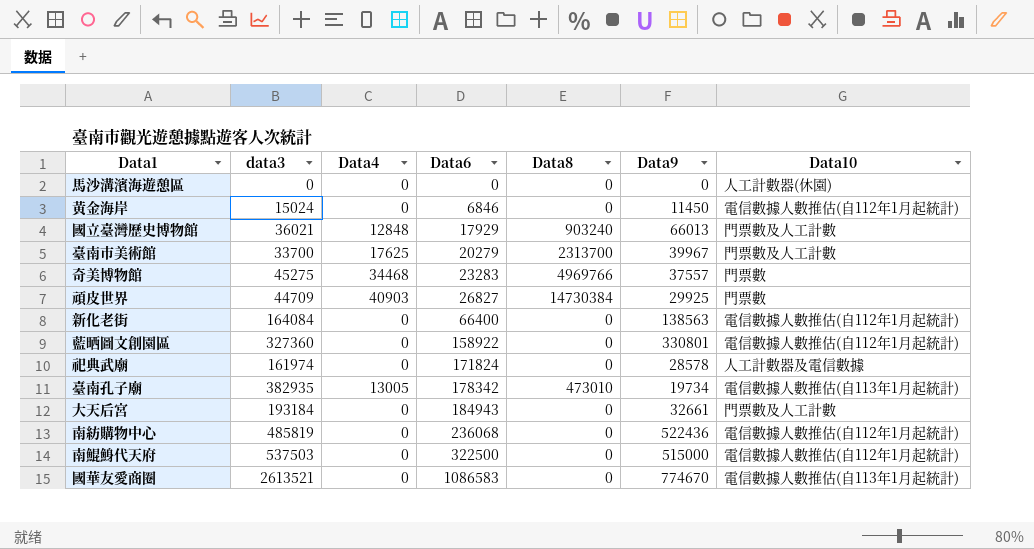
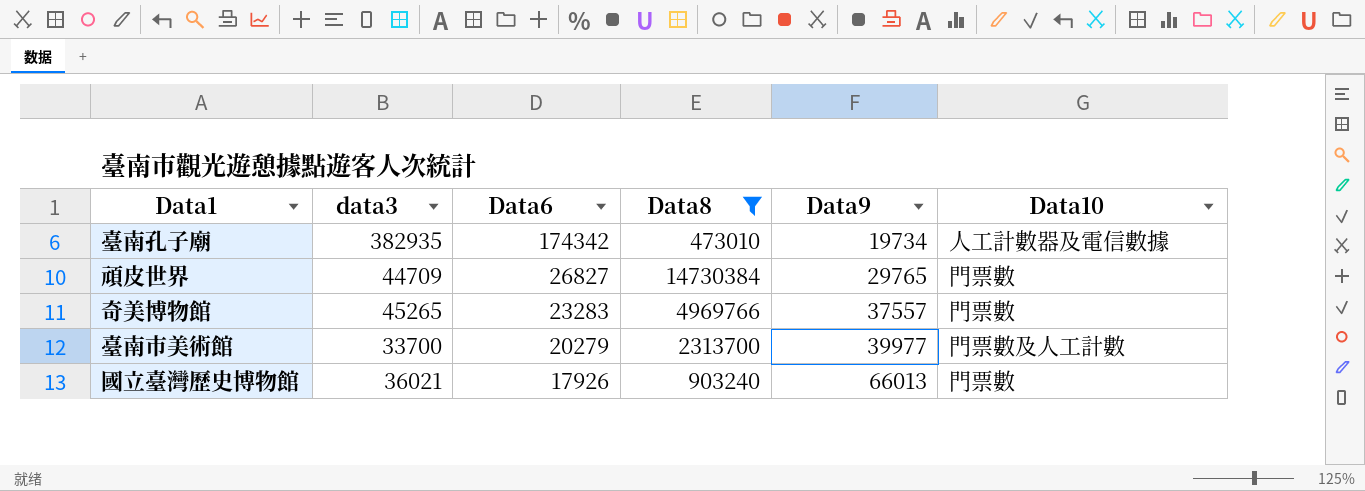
filter: none -> Data8 != 0
row order: Data6 ascending -> Data6 descending
column Data4 | position: 3 -> none
臺南孔子廟 | Data6: 178342 -> 174342
臺南孔子廟 | Data10: 電信數據人數推估(自113年1月起統計) -> 人工計數器及電信數據
頑皮世界 | Data9: 29925 -> 29765
奇美博物館 | data3: 45275 -> 45265
臺南市美術館 | Data9: 39967 -> 39977
國立臺灣歷史博物館 | Data6: 17929 -> 17926
國立臺灣歷史博物館 | Data10: 門票數及人工計數 -> 門票數

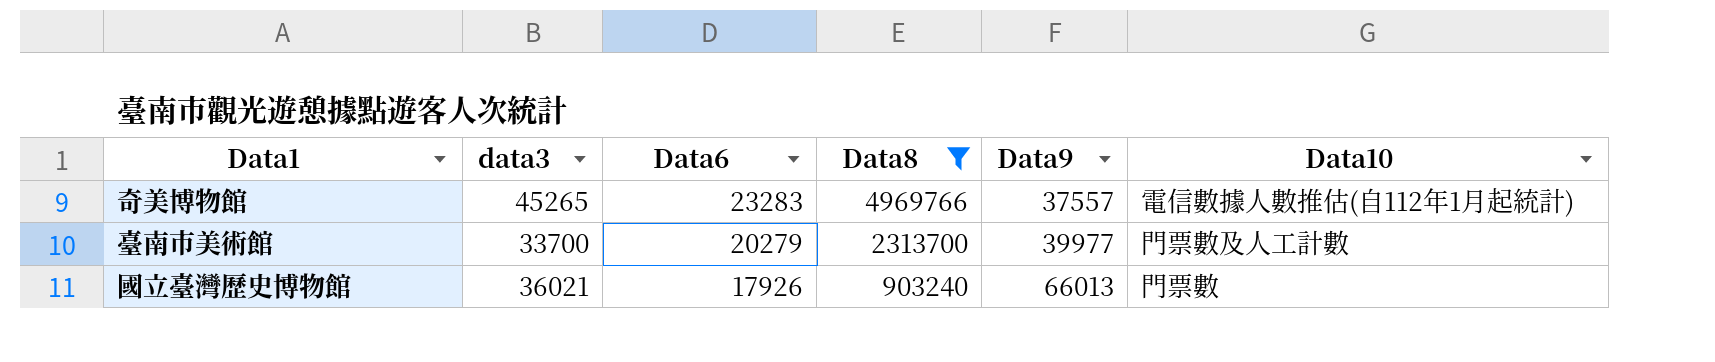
row 臺南孔子廟: 382935 | 174342 | 473010 | 19734 | 人工計數器及電信數據 -> none
row 頑皮世界: 44709 | 26827 | 14730384 | 29765 | 門票數 -> none
奇美博物館 | Data10: 門票數 -> 電信數據人數推估(自112年1月起統計)

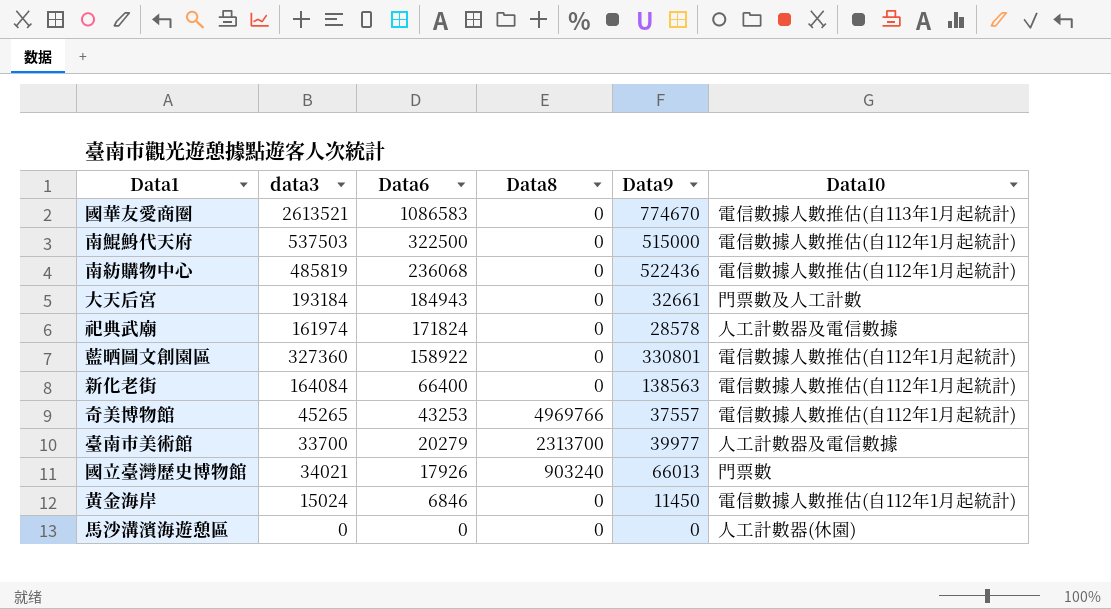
filter: Data8 != 0 -> none
奇美博物館 | Data6: 23283 -> 43253
臺南市美術館 | Data10: 門票數及人工計數 -> 人工計數器及電信數據
國立臺灣歷史博物館 | data3: 36021 -> 34021

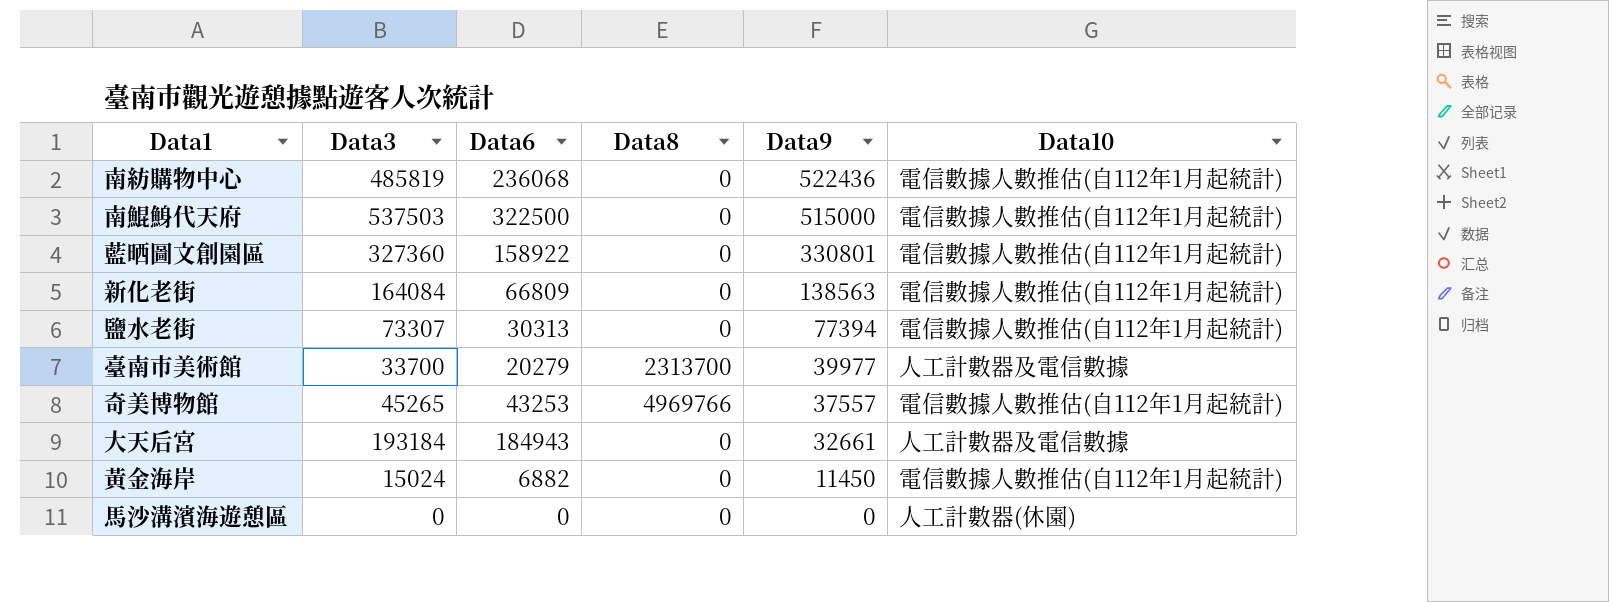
row order: Data6 descending -> Data9 descending
column name: data3 -> Data3
row 國華友愛商圈: 2613521 | 1086583 | 0 | 774670 | 電信數據人數推估(自113年1月起統計) -> none
row 祀典武廟: 161974 | 171824 | 0 | 28578 | 人工計數器及電信數據 -> none
row 國立臺灣歷史博物館: 34021 | 17926 | 903240 | 66013 | 門票數 -> none
新化老街 | Data6: 66400 -> 66809
row 鹽水老街: none -> 73307 | 30313 | 0 | 77394 | 電信數據人數推估(自112年1月起統計)
大天后宮 | Data10: 門票數及人工計數 -> 人工計數器及電信數據
黃金海岸 | Data6: 6846 -> 6882

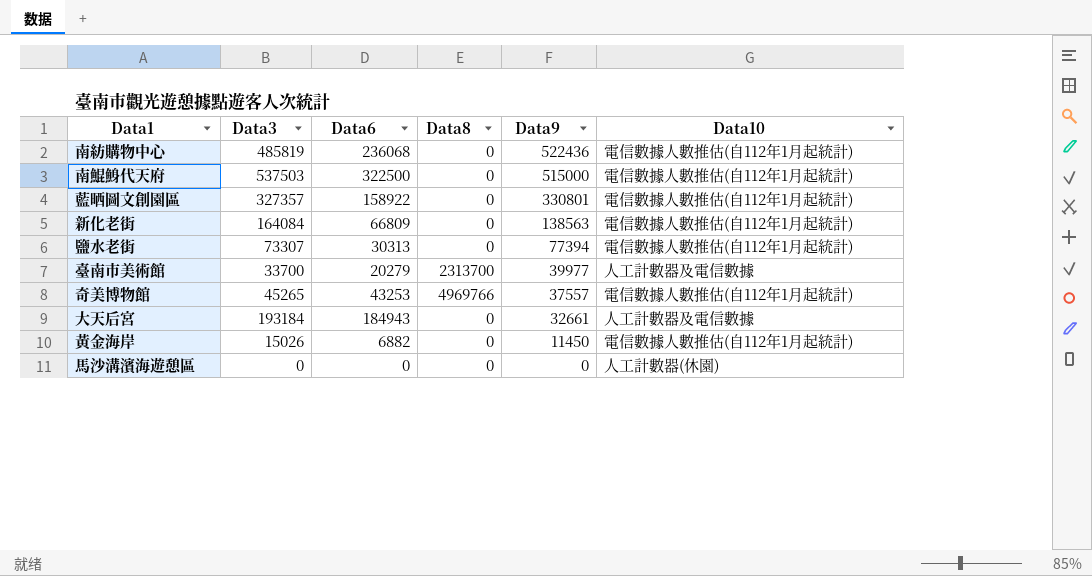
藍晒圖文創園區 | Data3: 327360 -> 327357
黃金海岸 | Data3: 15024 -> 15026

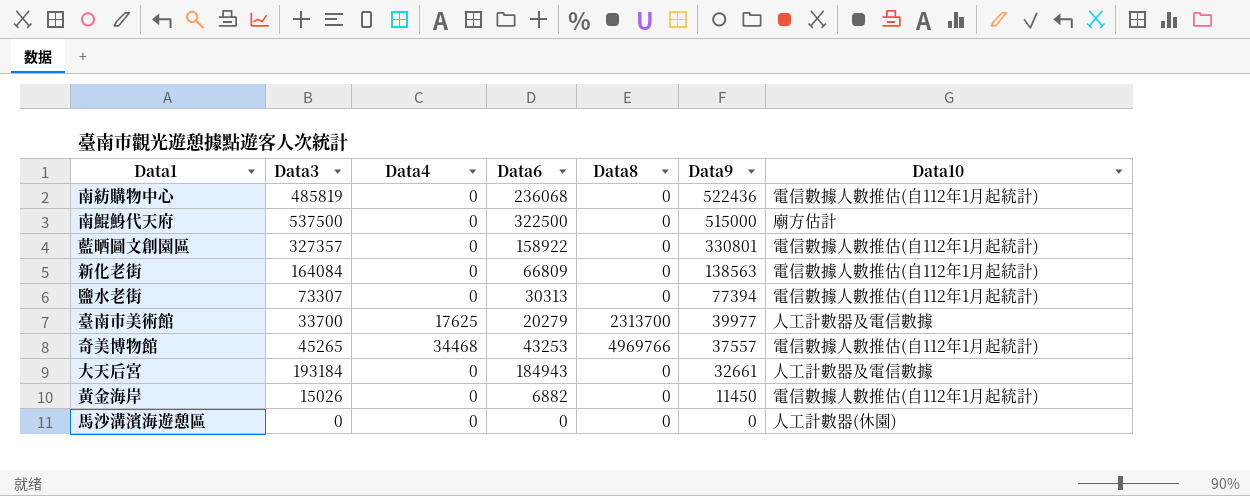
column Data4 | position: none -> 3
南鯤鯓代天府 | Data3: 537503 -> 537500
南鯤鯓代天府 | Data10: 電信數據人數推估(自112年1月起統計) -> 廟方估計

